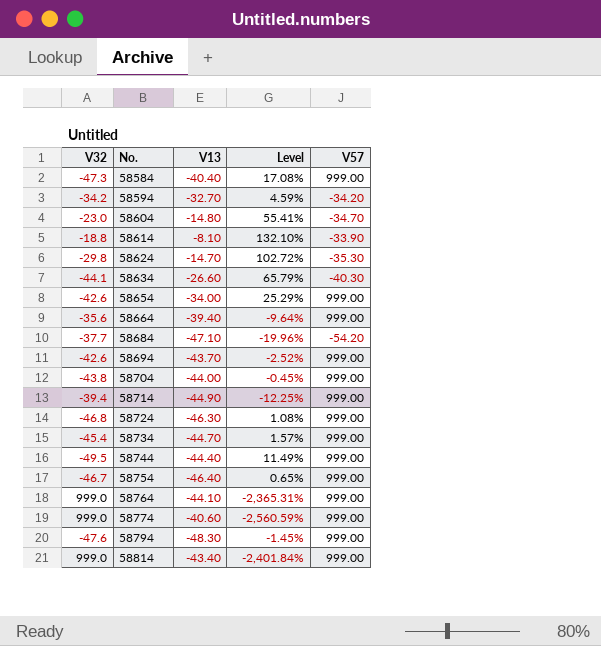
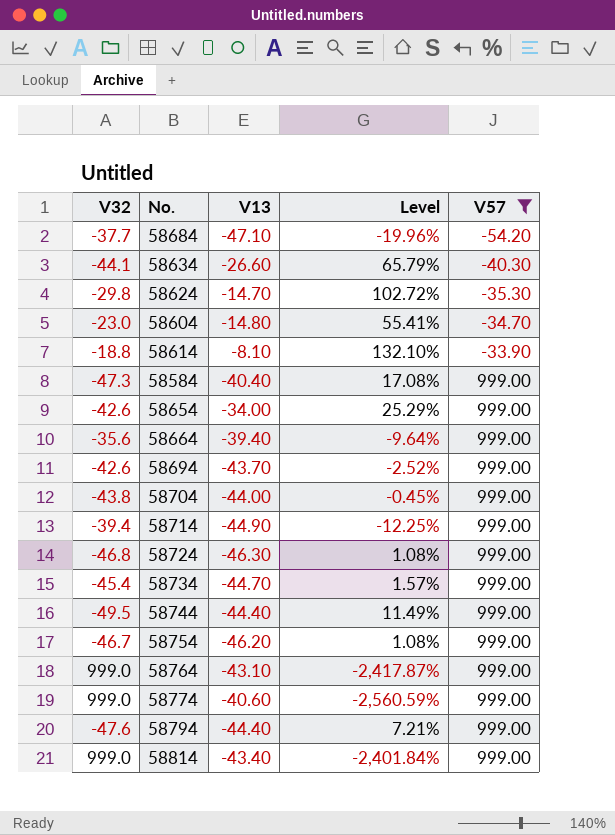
filter: none -> V57 != -34.20
row order: No. ascending -> V57 ascending
58754 | V13: -46.40 -> -46.20
58754 | Level: 0.65% -> 1.08%
58764 | V13: -44.10 -> -43.10
58764 | Level: -2,365.31% -> -2,417.87%
58794 | V13: -48.30 -> -44.40
58794 | Level: -1.45% -> 7.21%

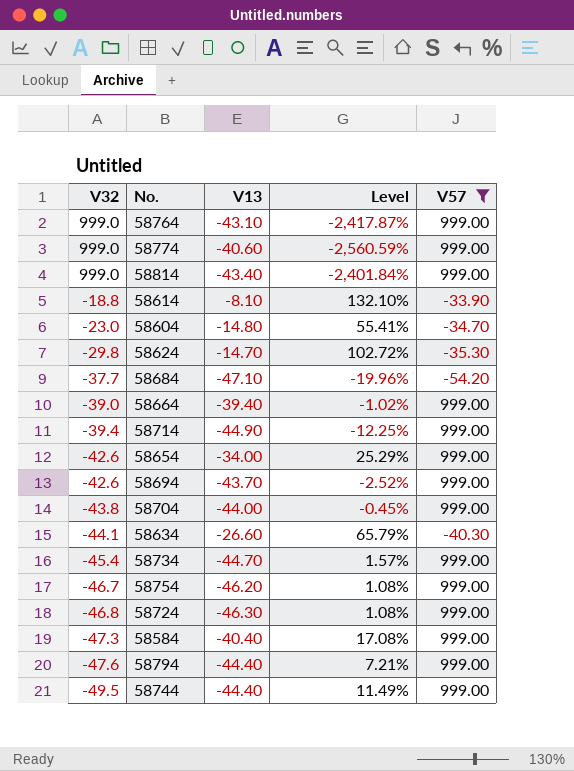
row order: V57 ascending -> V32 descending
58664 | V32: -35.6 -> -39.0
58664 | Level: -9.64% -> -1.02%

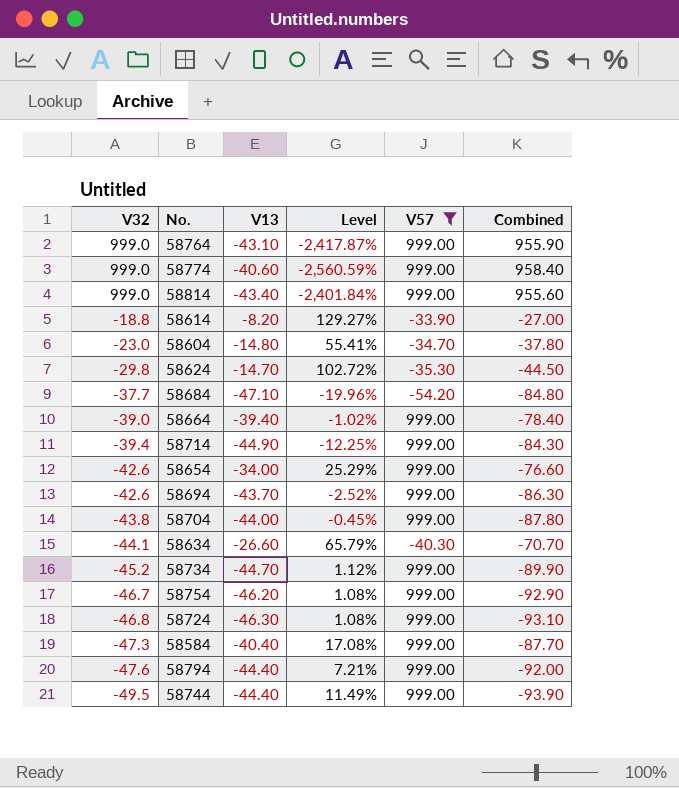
column Combined | formula: none -> [V32] + [V13]
58614 | V13: -8.10 -> -8.20
58614 | Level: 132.10% -> 129.27%
58734 | V32: -45.4 -> -45.2
58734 | Level: 1.57% -> 1.12%

